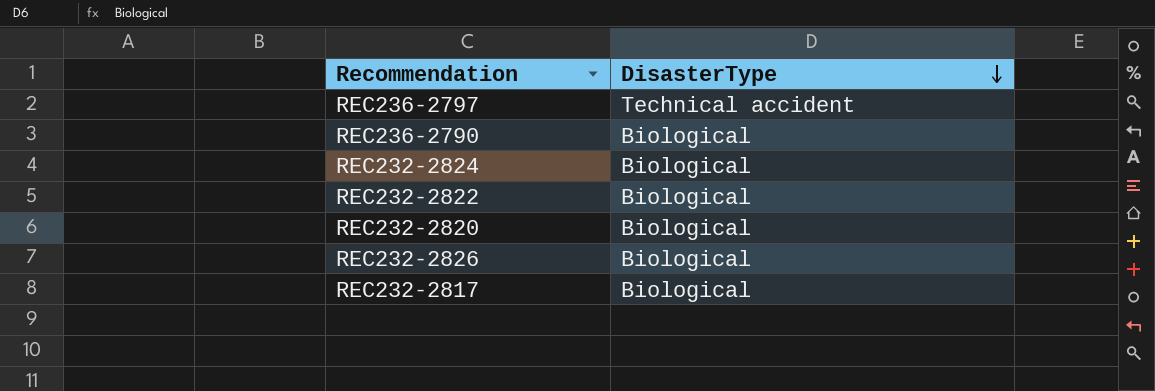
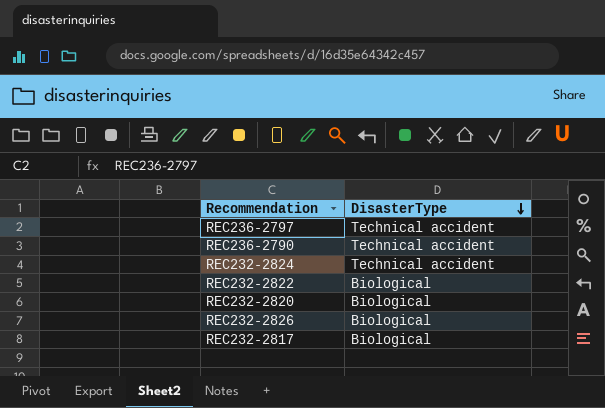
REC236-2790 | DisasterType: Biological -> Technical accident
REC232-2824 | DisasterType: Biological -> Technical accident

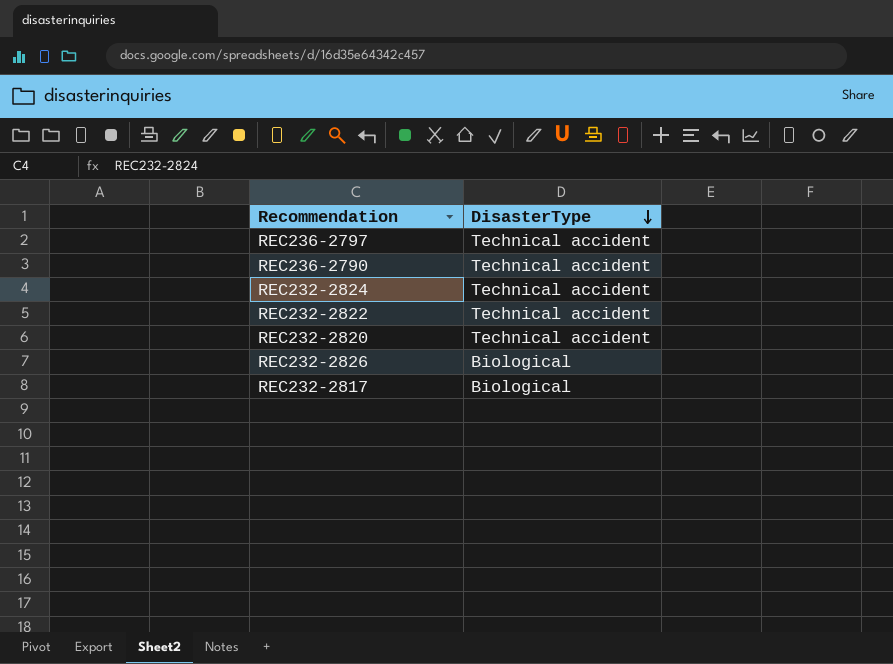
REC232-2822 | DisasterType: Biological -> Technical accident
REC232-2820 | DisasterType: Biological -> Technical accident

